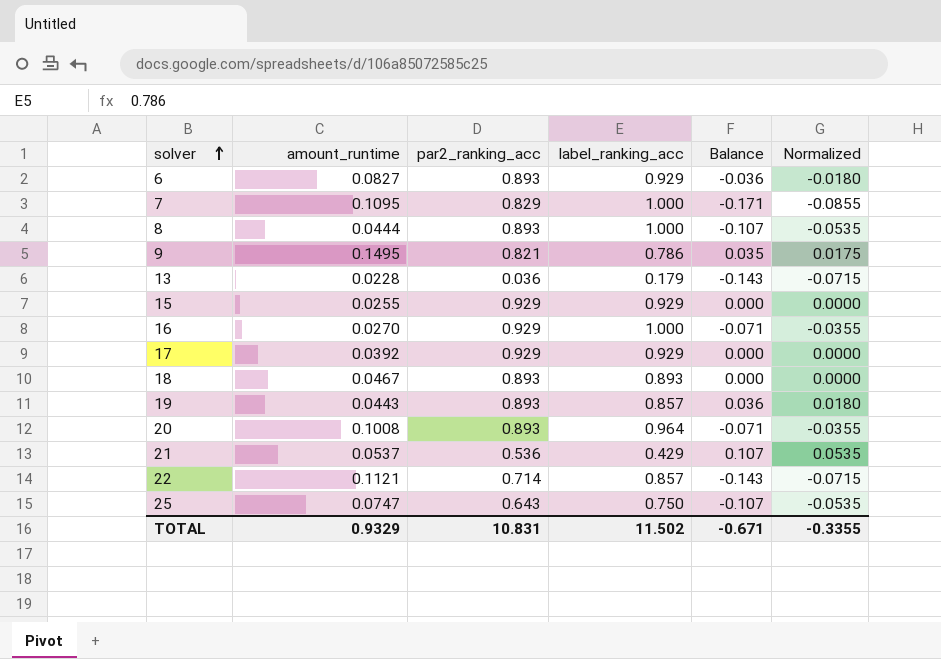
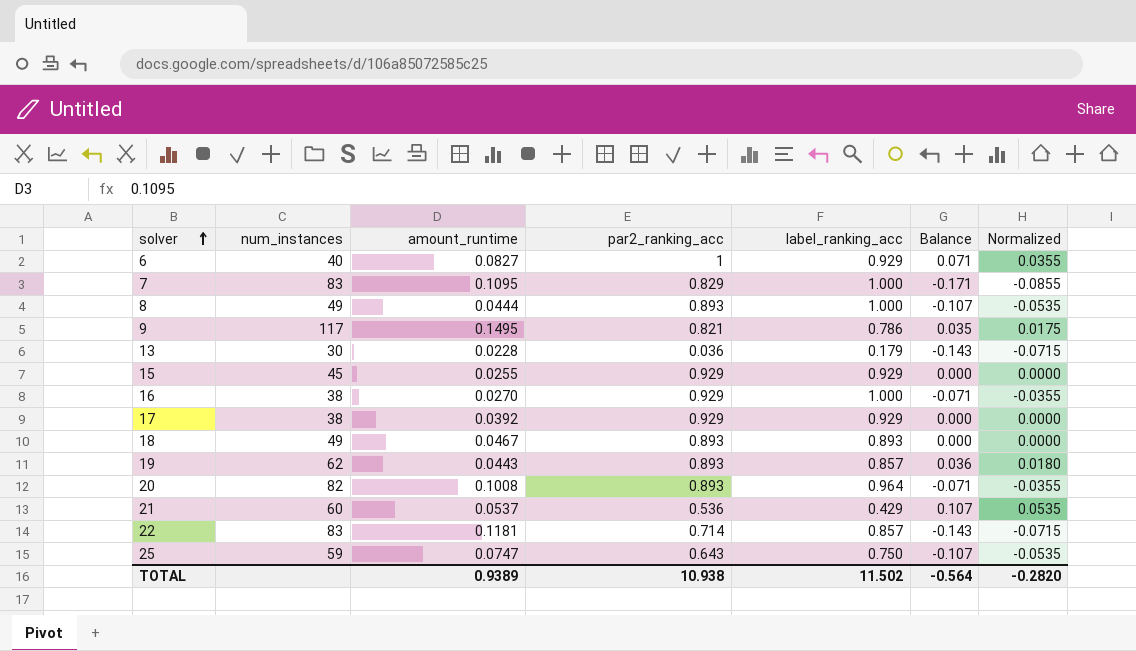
column num_instances | position: none -> 2
6 | par2_ranking_acc: 0.893 -> 1
6 | Balance: -0.036 -> 0.071
6 | Normalized: -0.0180 -> 0.0355
22 | amount_runtime: 0.1121 -> 0.1181
TOTAL | amount_runtime: 0.9329 -> 0.9389
TOTAL | par2_ranking_acc: 10.831 -> 10.938
TOTAL | Balance: -0.671 -> -0.564
TOTAL | Normalized: -0.3355 -> -0.2820

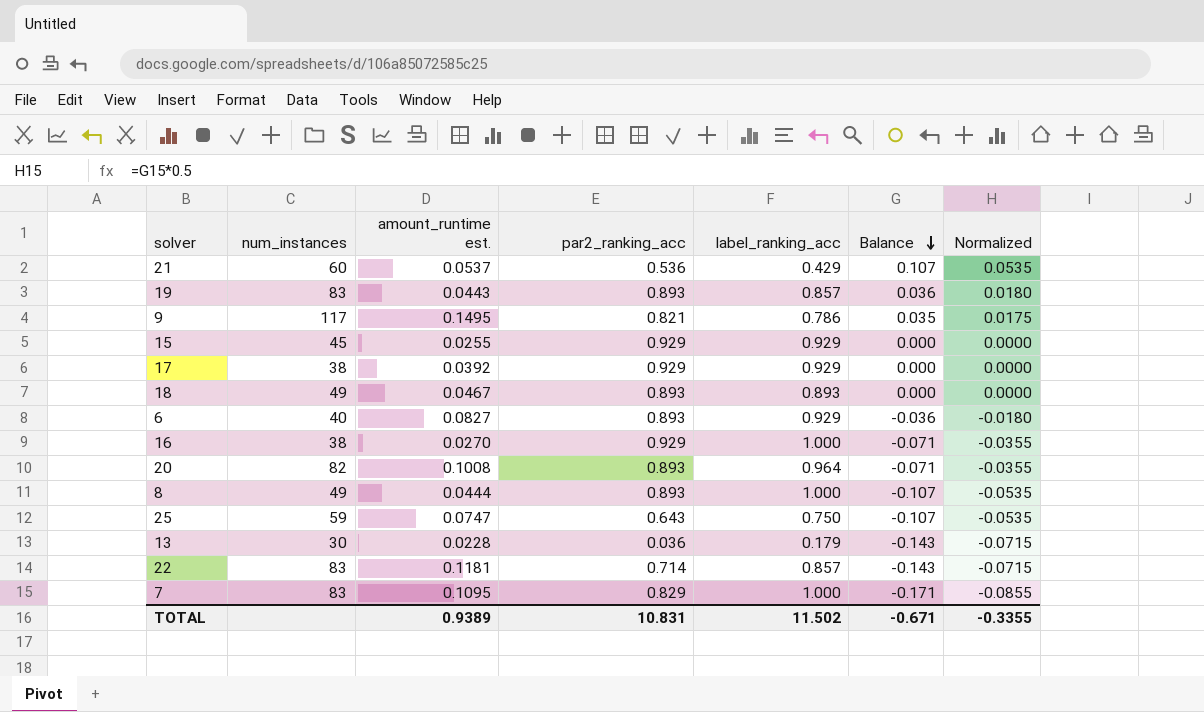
row order: solver ascending -> Balance descending
column name: amount_runtime -> amount_runtime est.
19 | num_instances: 62 -> 83
6 | par2_ranking_acc: 1 -> 0.893
6 | Balance: 0.071 -> -0.036
6 | Normalized: 0.0355 -> -0.0180
TOTAL | par2_ranking_acc: 10.938 -> 10.831
TOTAL | Balance: -0.564 -> -0.671
TOTAL | Normalized: -0.2820 -> -0.3355

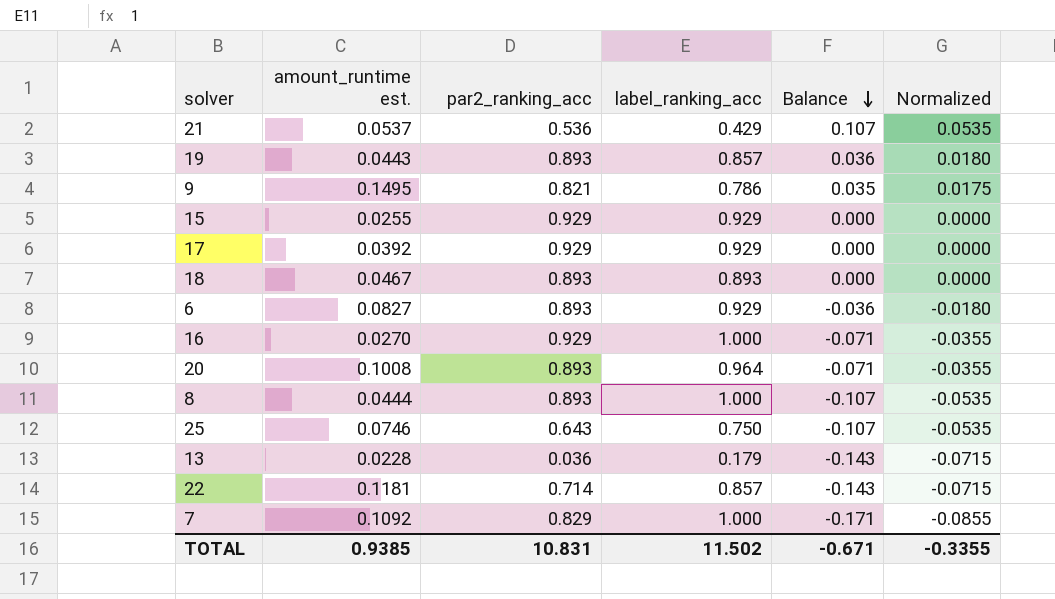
column num_instances | position: 2 -> none
25 | amount_runtime est.: 0.0747 -> 0.0746
7 | amount_runtime est.: 0.1095 -> 0.1092
TOTAL | amount_runtime est.: 0.9389 -> 0.9385

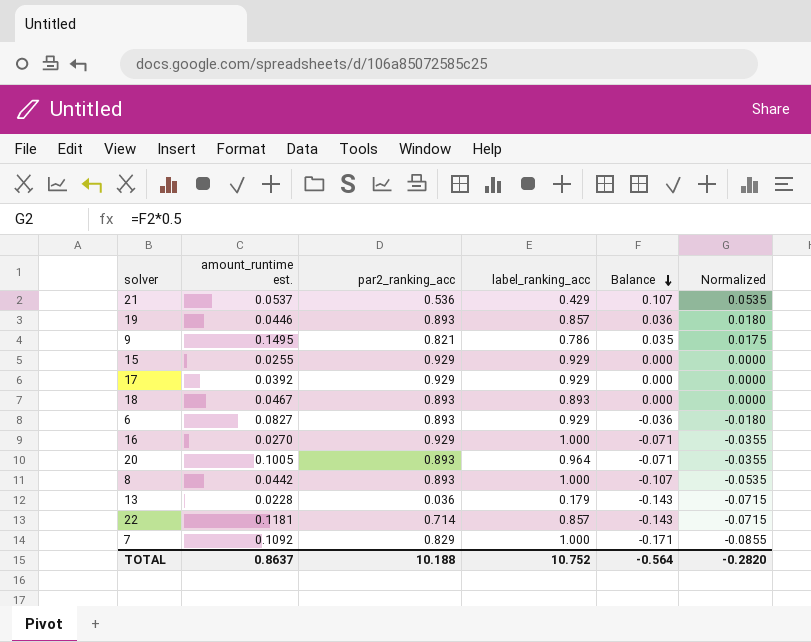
row 25: 0.0746 | 0.643 | 0.750 | -0.107 | -0.0535 -> none
19 | amount_runtime est.: 0.0443 -> 0.0446
20 | amount_runtime est.: 0.1008 -> 0.1005
8 | amount_runtime est.: 0.0444 -> 0.0442
TOTAL | amount_runtime est.: 0.9385 -> 0.8637
TOTAL | par2_ranking_acc: 10.831 -> 10.188
TOTAL | label_ranking_acc: 11.502 -> 10.752
TOTAL | Balance: -0.671 -> -0.564
TOTAL | Normalized: -0.3355 -> -0.2820

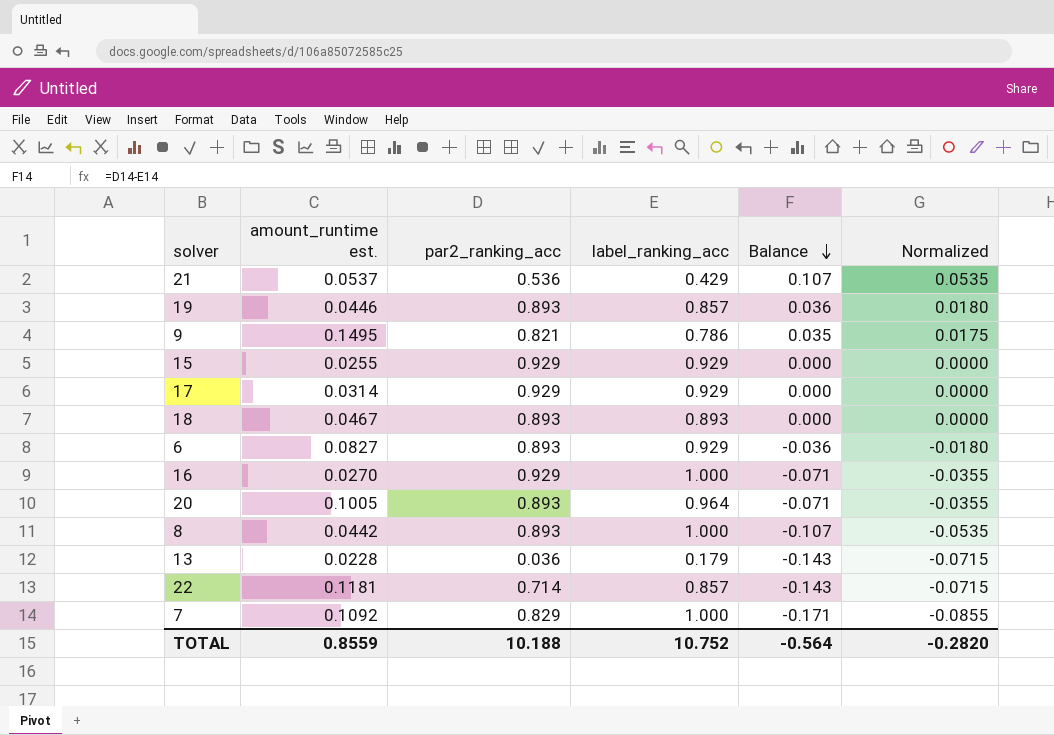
17 | amount_runtime est.: 0.0392 -> 0.0314
TOTAL | amount_runtime est.: 0.8637 -> 0.8559

